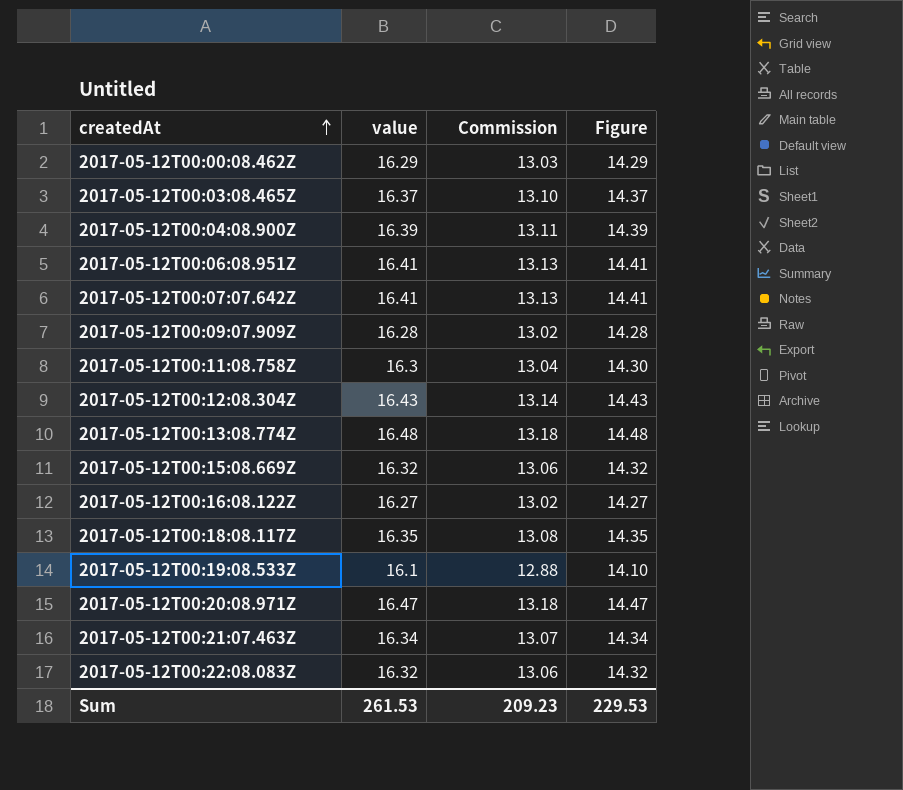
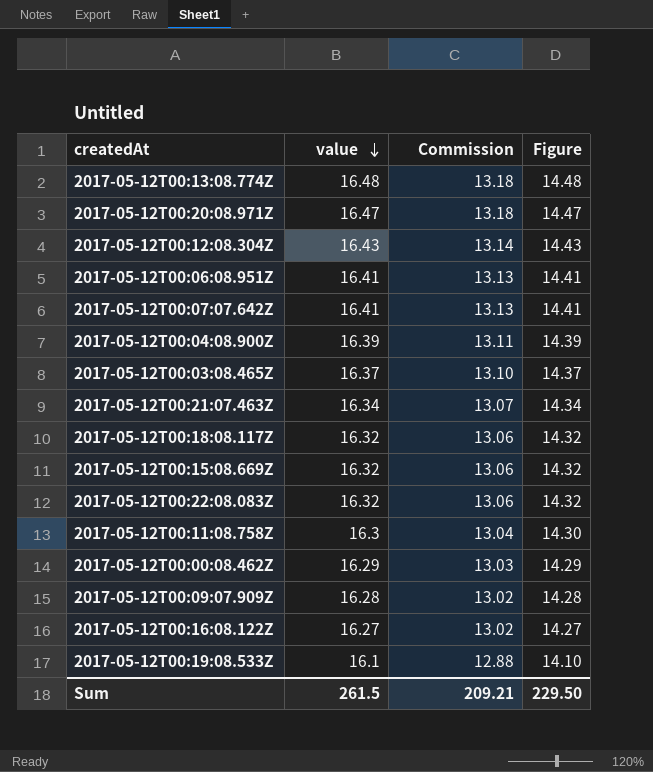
row order: createdAt ascending -> value descending
2017-05-12T00:18:08.117Z | value: 16.35 -> 16.32
2017-05-12T00:18:08.117Z | Commission: 13.08 -> 13.06
2017-05-12T00:18:08.117Z | Figure: 14.35 -> 14.32
Sum | value: 261.53 -> 261.5
Sum | Commission: 209.23 -> 209.21
Sum | Figure: 229.53 -> 229.50

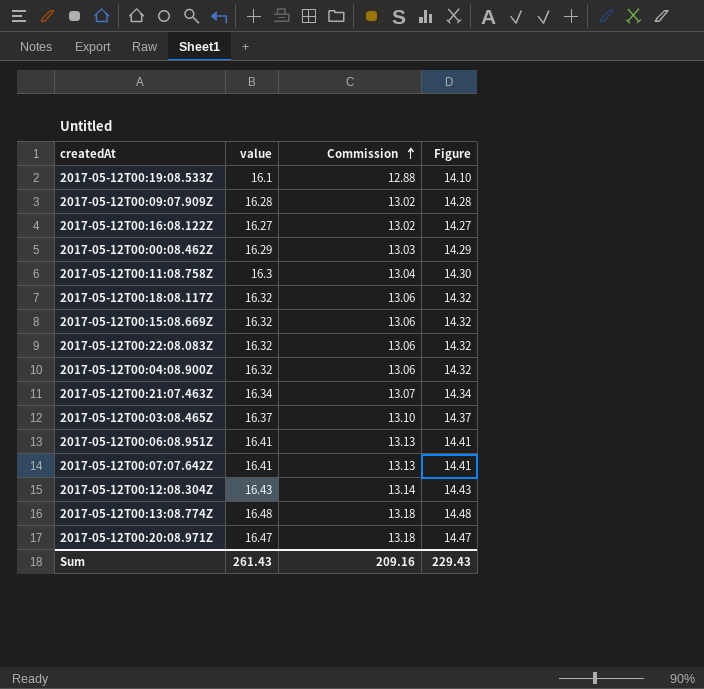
row order: value descending -> Commission ascending
2017-05-12T00:04:08.900Z | value: 16.39 -> 16.32
2017-05-12T00:04:08.900Z | Commission: 13.11 -> 13.06
2017-05-12T00:04:08.900Z | Figure: 14.39 -> 14.32
Sum | value: 261.5 -> 261.43
Sum | Commission: 209.21 -> 209.16
Sum | Figure: 229.50 -> 229.43

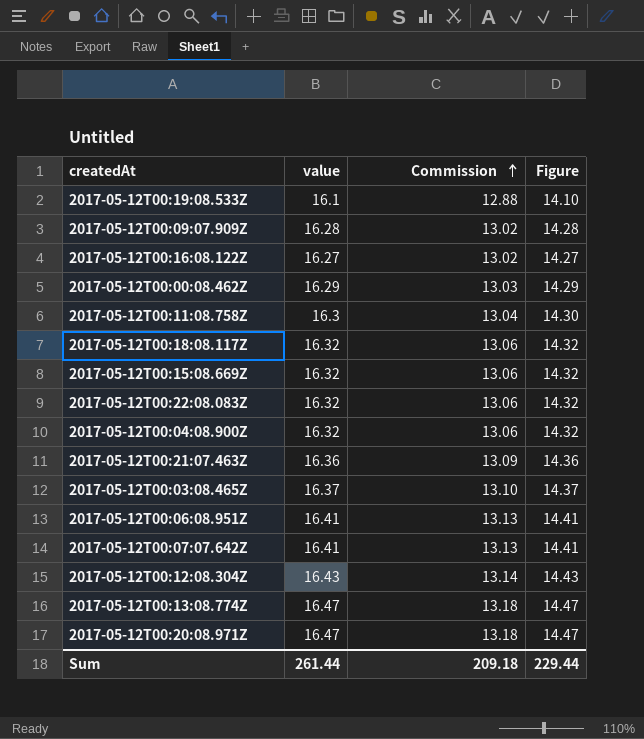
2017-05-12T00:21:07.463Z | value: 16.34 -> 16.36
2017-05-12T00:21:07.463Z | Commission: 13.07 -> 13.09
2017-05-12T00:21:07.463Z | Figure: 14.34 -> 14.36
2017-05-12T00:13:08.774Z | value: 16.48 -> 16.47
2017-05-12T00:13:08.774Z | Figure: 14.48 -> 14.47
Sum | value: 261.43 -> 261.44
Sum | Commission: 209.16 -> 209.18
Sum | Figure: 229.43 -> 229.44

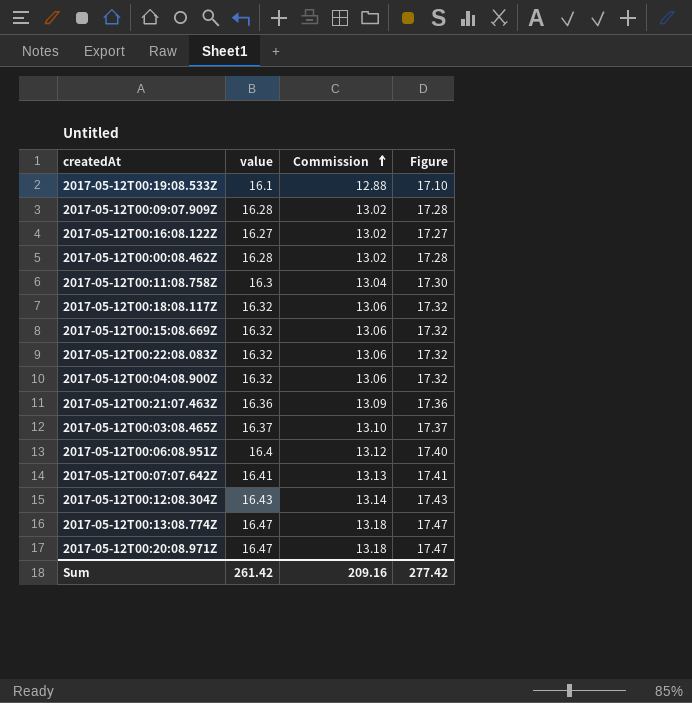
column Figure | formula: [value] - 2 -> [value] + 1
2017-05-12T00:00:08.462Z | value: 16.29 -> 16.28
2017-05-12T00:00:08.462Z | Commission: 13.03 -> 13.02
2017-05-12T00:06:08.951Z | value: 16.41 -> 16.4
2017-05-12T00:06:08.951Z | Commission: 13.13 -> 13.12
Sum | value: 261.44 -> 261.42
Sum | Commission: 209.18 -> 209.16
Sum | Figure: 229.44 -> 277.42

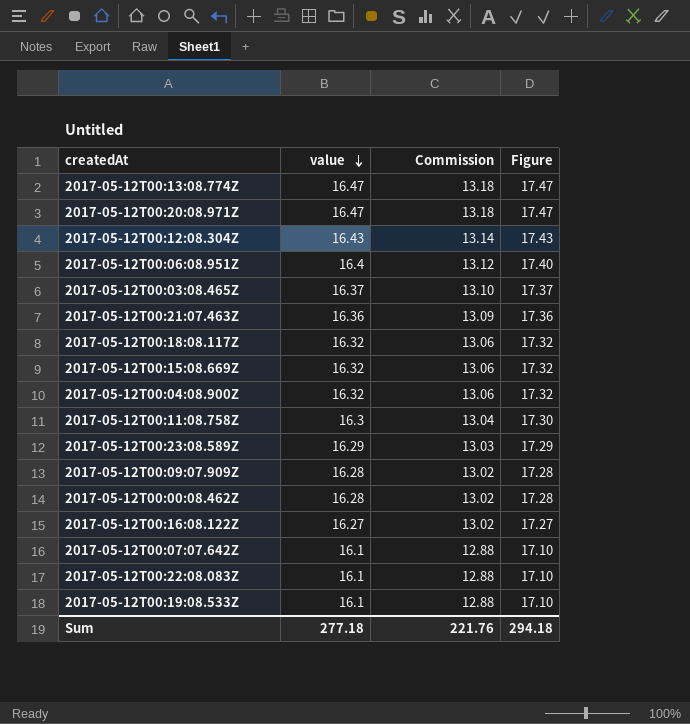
row order: Commission ascending -> value descending
row 2017-05-12T00:23:08.589Z: none -> 16.29 | 13.03 | 17.29
2017-05-12T00:07:07.642Z | value: 16.41 -> 16.1
2017-05-12T00:07:07.642Z | Commission: 13.13 -> 12.88
2017-05-12T00:07:07.642Z | Figure: 17.41 -> 17.10
2017-05-12T00:22:08.083Z | value: 16.32 -> 16.1
2017-05-12T00:22:08.083Z | Commission: 13.06 -> 12.88
2017-05-12T00:22:08.083Z | Figure: 17.32 -> 17.10
Sum | value: 261.42 -> 277.18
Sum | Commission: 209.16 -> 221.76
Sum | Figure: 277.42 -> 294.18

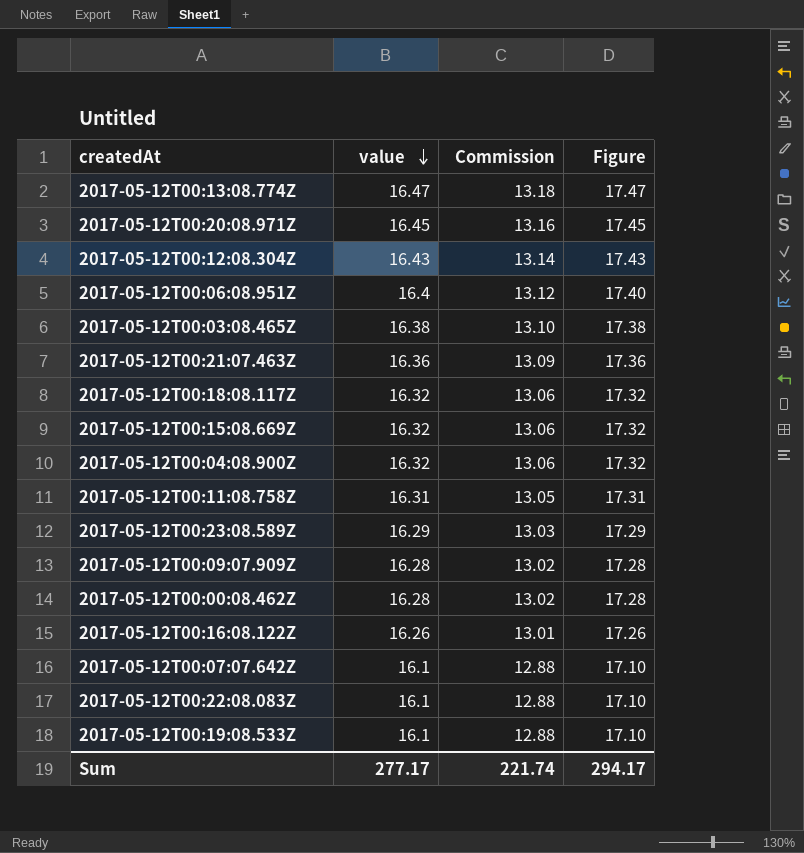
2017-05-12T00:20:08.971Z | value: 16.47 -> 16.45
2017-05-12T00:20:08.971Z | Commission: 13.18 -> 13.16
2017-05-12T00:20:08.971Z | Figure: 17.47 -> 17.45
2017-05-12T00:03:08.465Z | value: 16.37 -> 16.38
2017-05-12T00:03:08.465Z | Figure: 17.37 -> 17.38
2017-05-12T00:11:08.758Z | value: 16.3 -> 16.31
2017-05-12T00:11:08.758Z | Commission: 13.04 -> 13.05
2017-05-12T00:11:08.758Z | Figure: 17.30 -> 17.31
2017-05-12T00:16:08.122Z | value: 16.27 -> 16.26
2017-05-12T00:16:08.122Z | Commission: 13.02 -> 13.01
2017-05-12T00:16:08.122Z | Figure: 17.27 -> 17.26
Sum | value: 277.18 -> 277.17
Sum | Commission: 221.76 -> 221.74
Sum | Figure: 294.18 -> 294.17

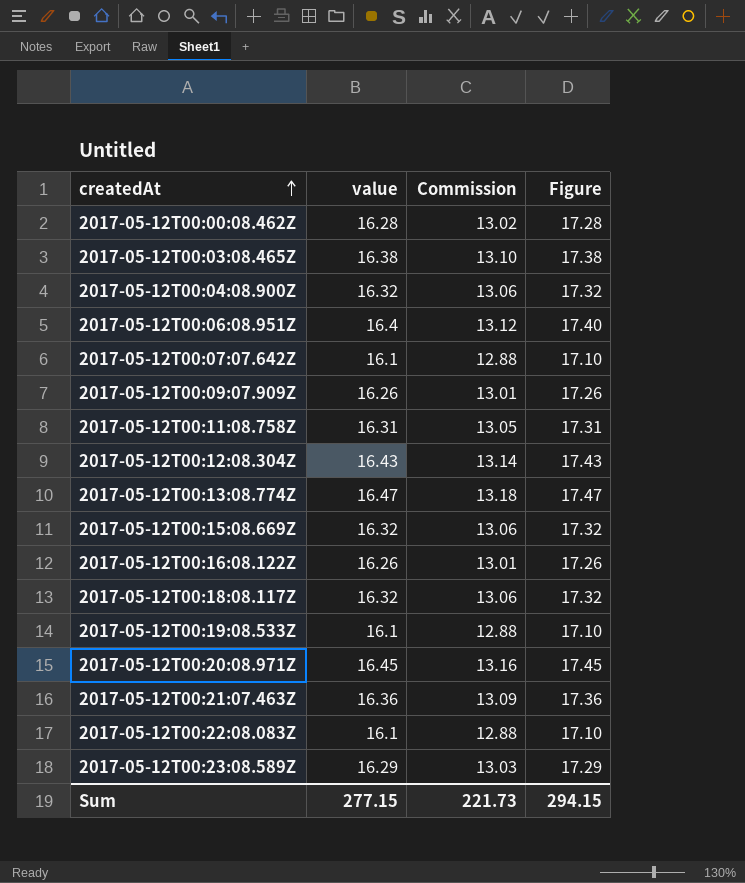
row order: value descending -> createdAt ascending
2017-05-12T00:09:07.909Z | value: 16.28 -> 16.26
2017-05-12T00:09:07.909Z | Commission: 13.02 -> 13.01
2017-05-12T00:09:07.909Z | Figure: 17.28 -> 17.26
Sum | value: 277.17 -> 277.15
Sum | Commission: 221.74 -> 221.73
Sum | Figure: 294.17 -> 294.15

